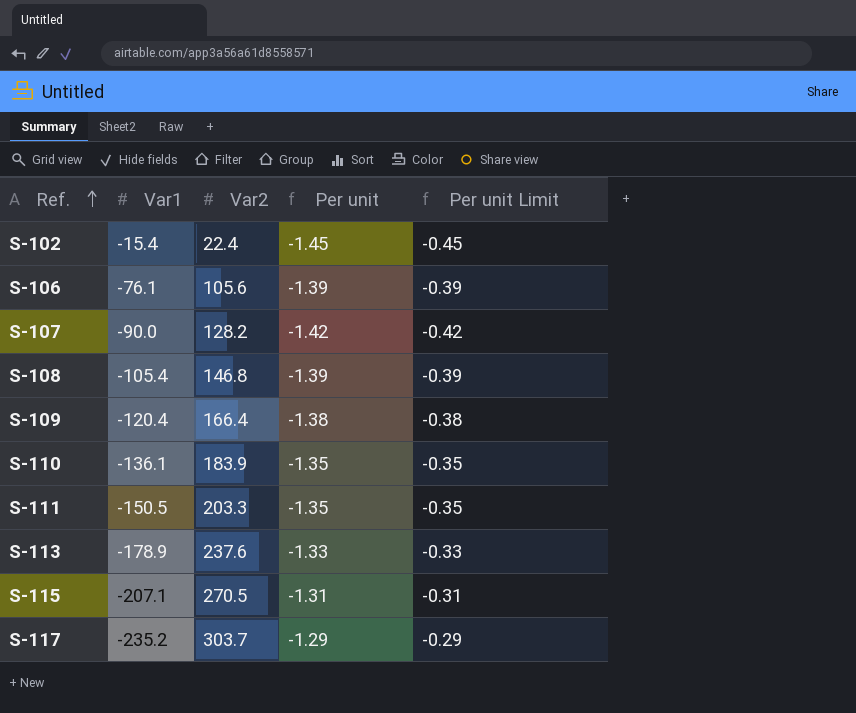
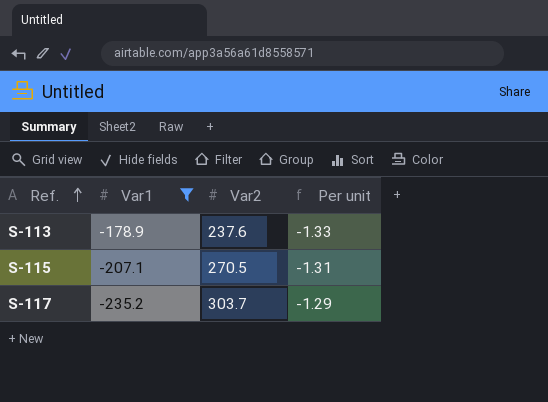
filter: none -> Var1 <= -178.9
column Per unit Limit | formula: [Per unit] + 1 -> none

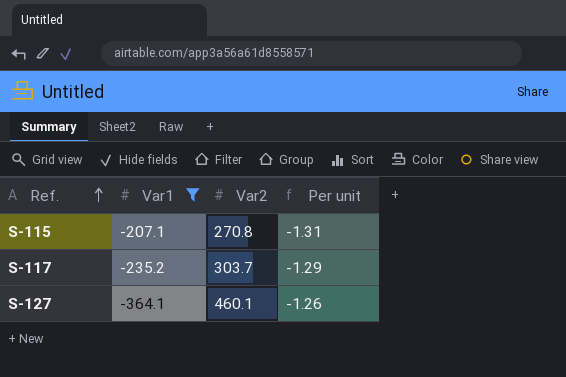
row S-113: -178.9 | 237.6 | -1.33 -> none
S-115 | Var2: 270.5 -> 270.8
row S-127: none -> -364.1 | 460.1 | -1.26

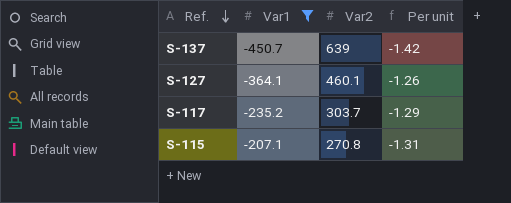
row order: Ref. ascending -> Ref. descending
row S-137: none -> -450.7 | 639 | -1.42

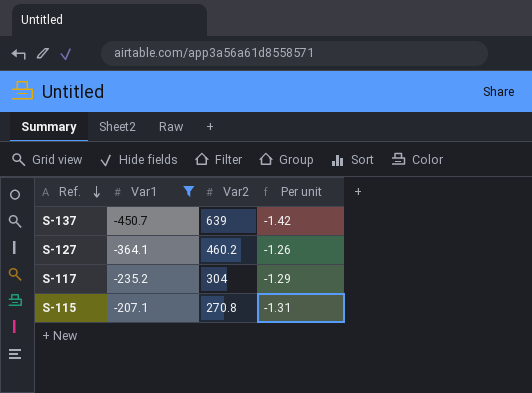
S-127 | Var2: 460.1 -> 460.2
S-117 | Var2: 303.7 -> 304

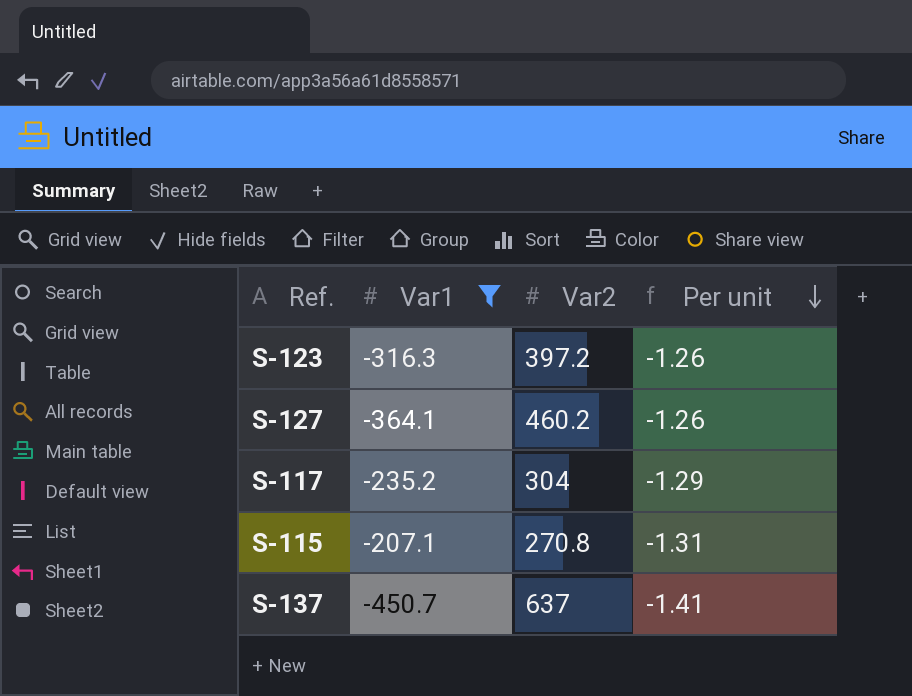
row order: Ref. descending -> Per unit descending
row S-123: none -> -316.3 | 397.2 | -1.26
S-137 | Var2: 639 -> 637
S-137 | Per unit: -1.42 -> -1.41

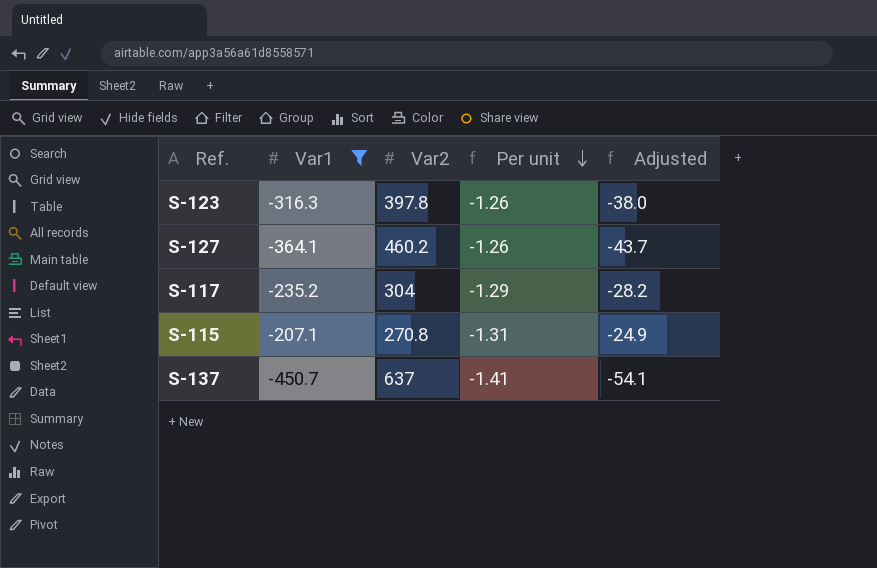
column Adjusted | formula: none -> [Var1] * 0.12
S-123 | Var2: 397.2 -> 397.8

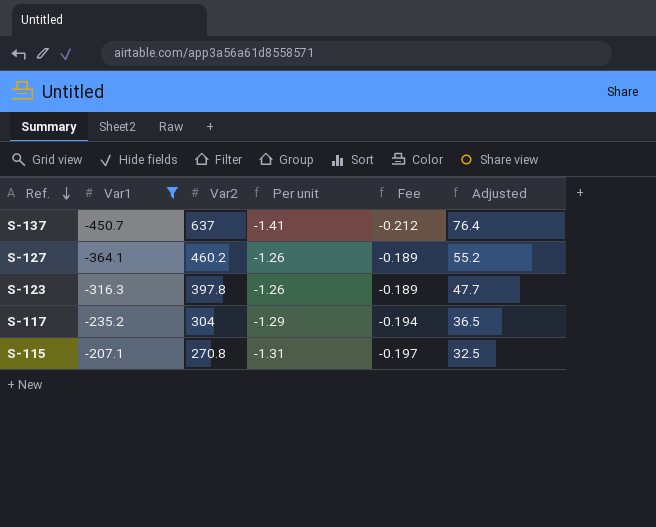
row order: Per unit descending -> Ref. descending
column Fee | formula: none -> [Per unit] * 0.15
column Adjusted | formula: [Var1] * 0.12 -> [Var2] * 0.12

